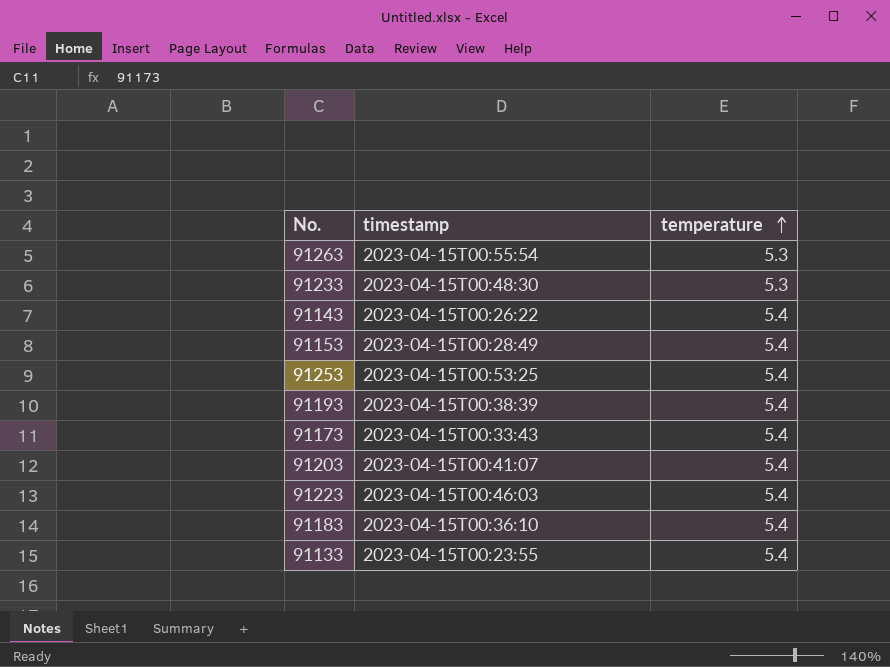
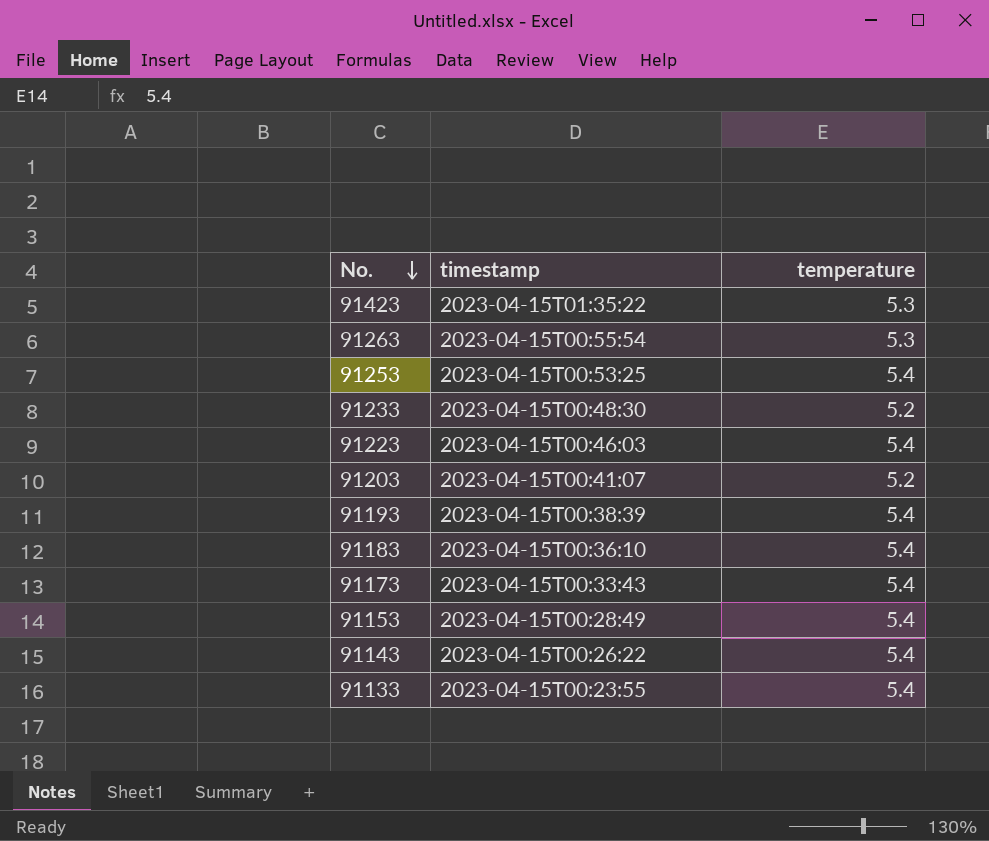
row order: temperature ascending -> No. descending
row 91423: none -> 2023-04-15T01:35:22 | 5.3
91233 | temperature: 5.3 -> 5.2
91203 | temperature: 5.4 -> 5.2

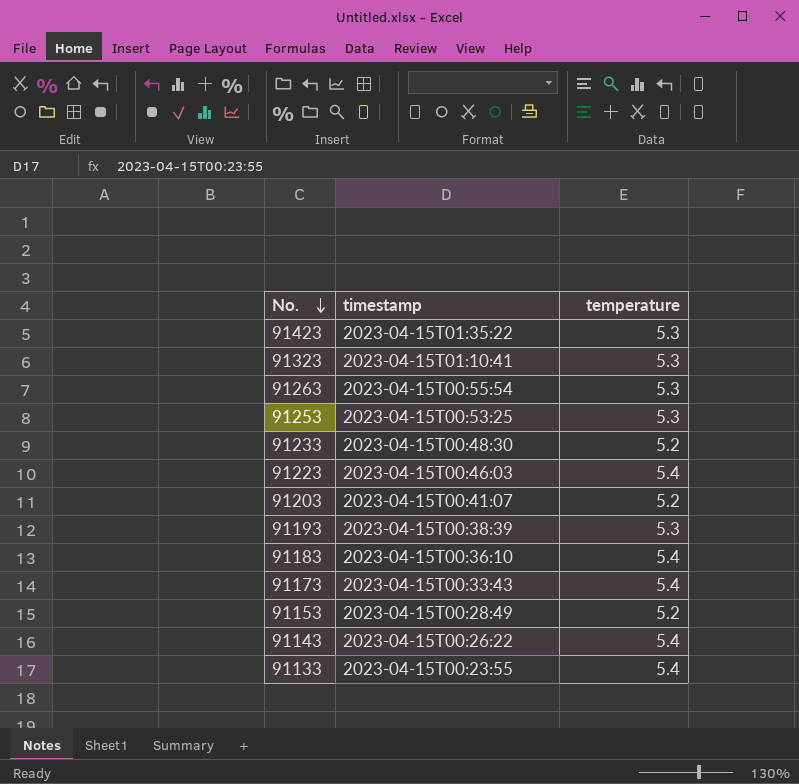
row 91323: none -> 2023-04-15T01:10:41 | 5.3
91253 | temperature: 5.4 -> 5.3
91193 | temperature: 5.4 -> 5.3
91153 | temperature: 5.4 -> 5.2

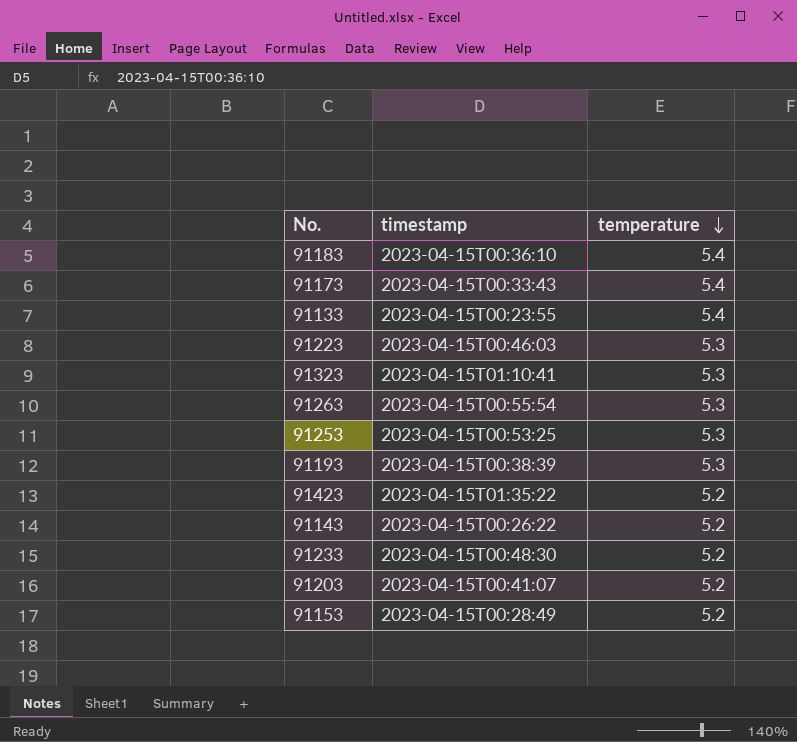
row order: No. descending -> temperature descending
91223 | temperature: 5.4 -> 5.3
91423 | temperature: 5.3 -> 5.2
91143 | temperature: 5.4 -> 5.2

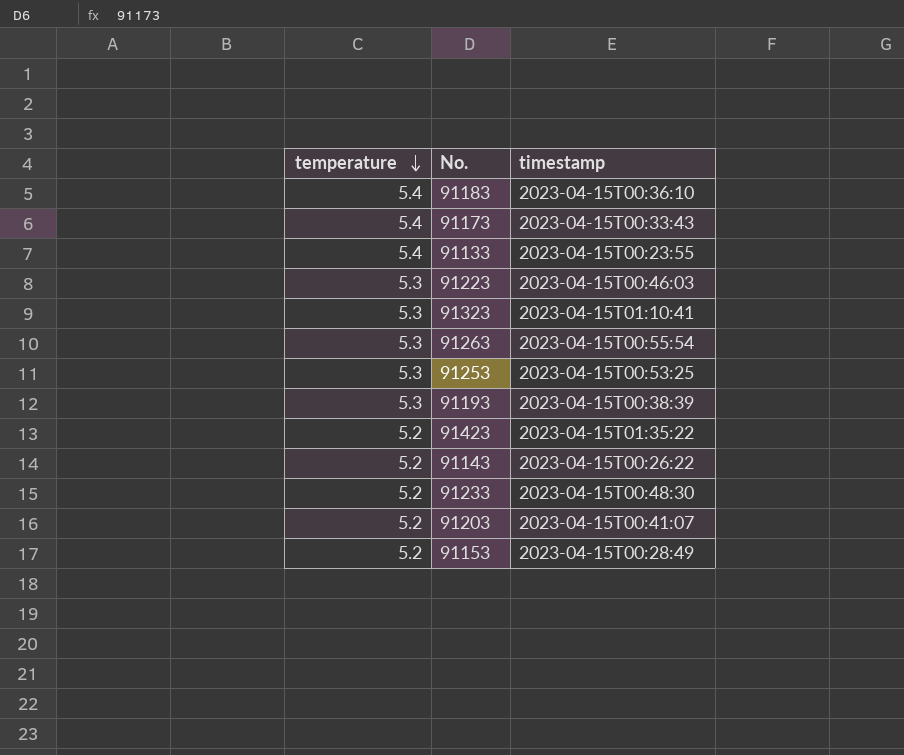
column temperature | position: 3 -> 1

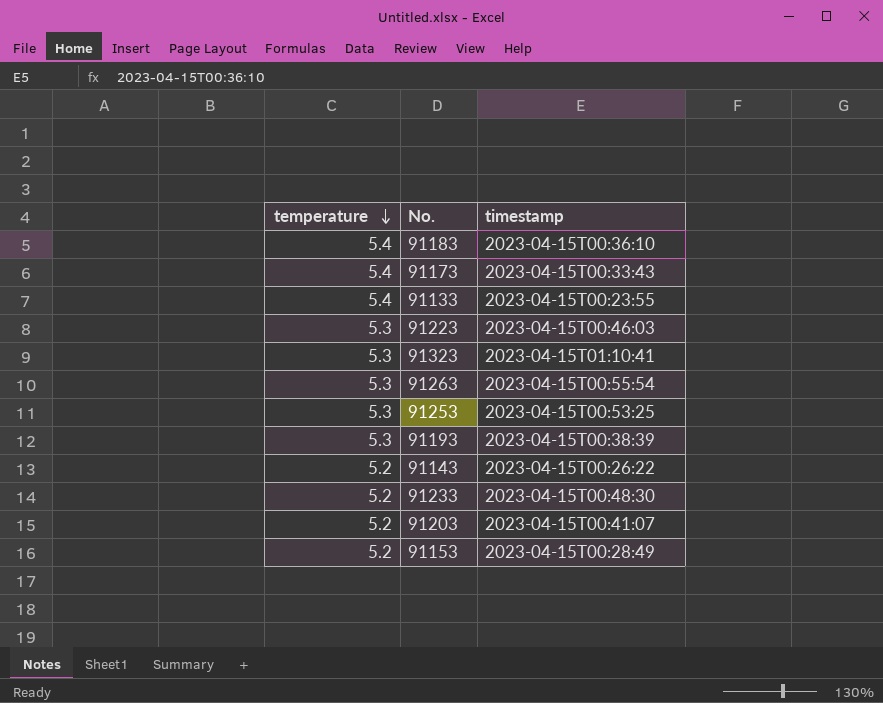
row 91423: 5.2 | 2023-04-15T01:35:22 -> none

